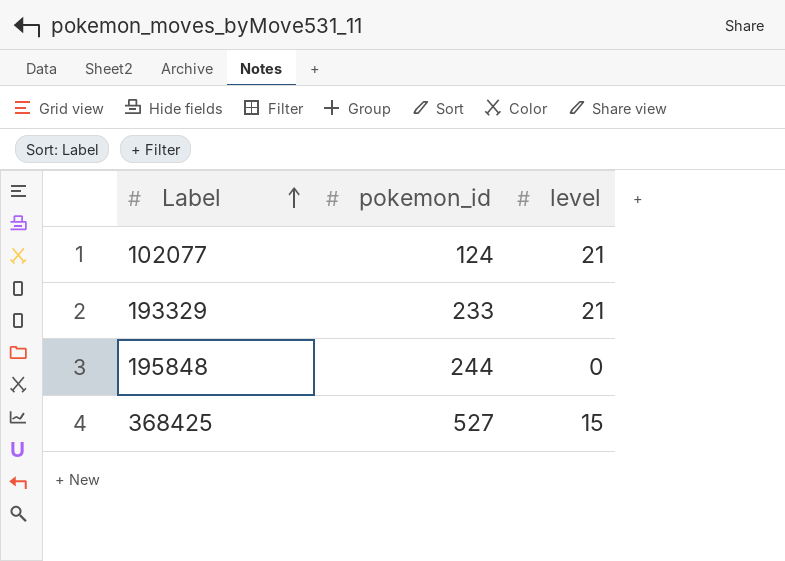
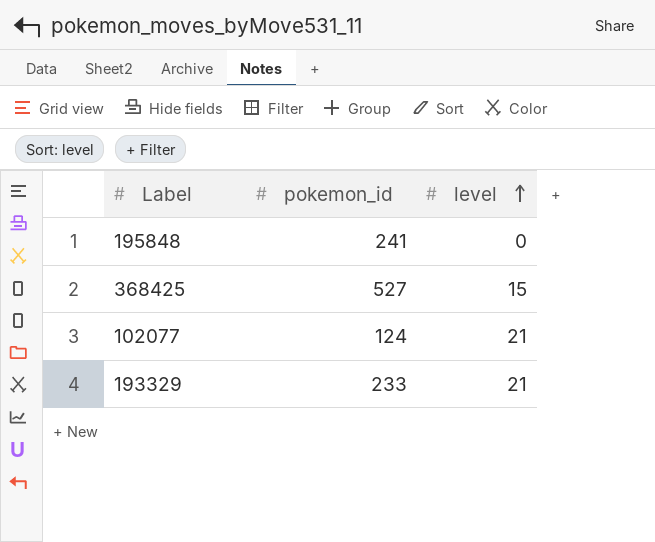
row order: Label ascending -> level ascending
195848 | pokemon_id: 244 -> 241

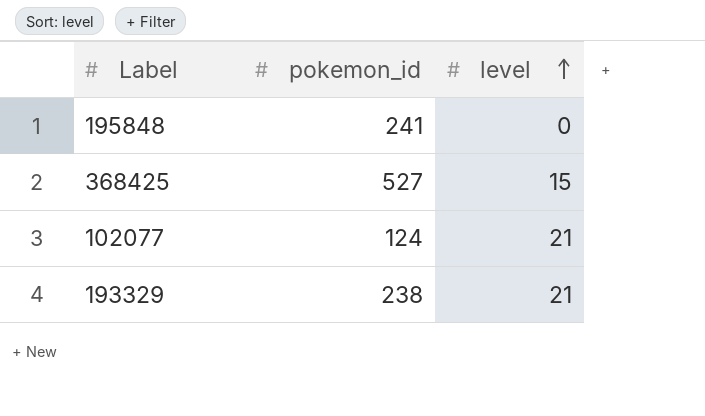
193329 | pokemon_id: 233 -> 238

